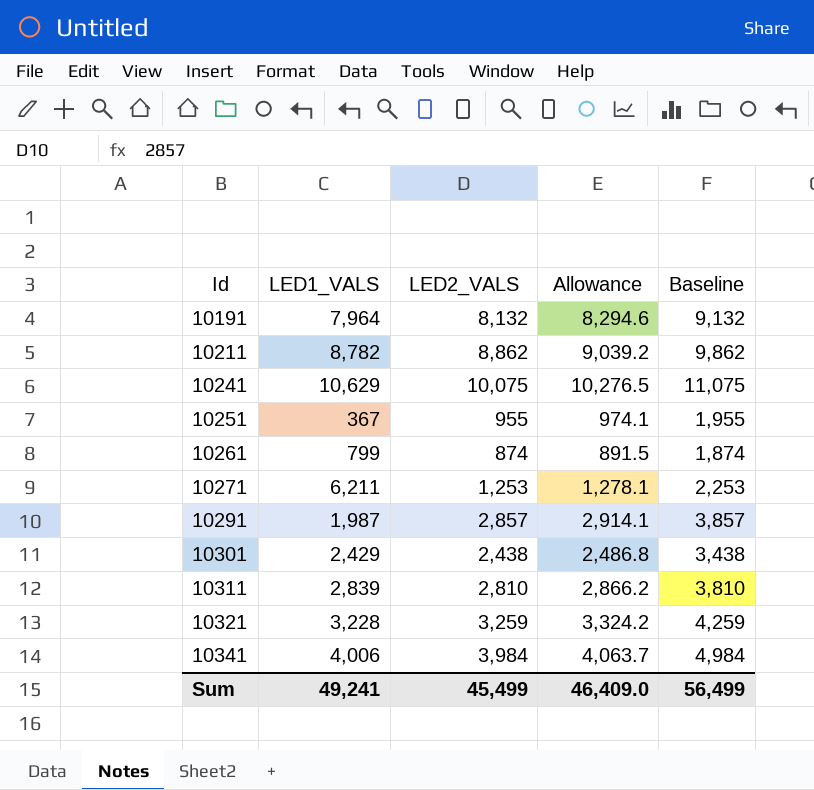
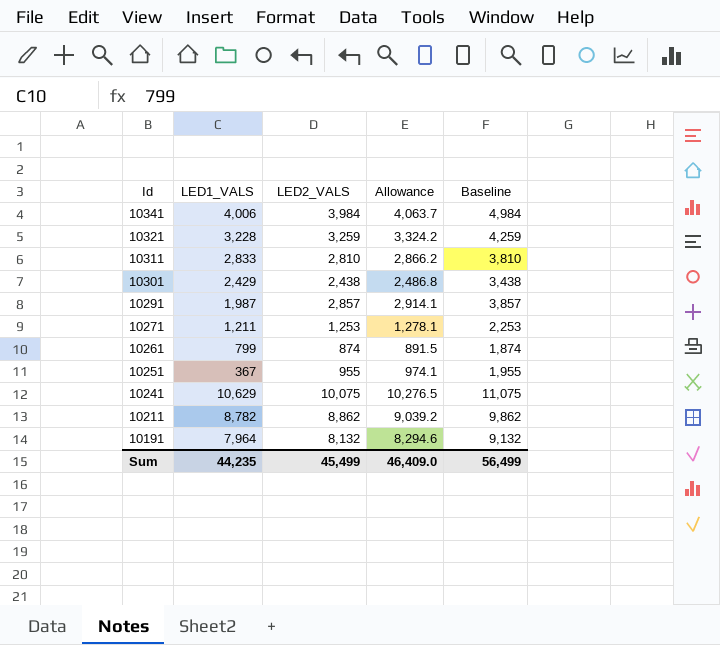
row order: Id ascending -> Id descending
10311 | LED1_VALS: 2,839 -> 2,833
10271 | LED1_VALS: 6,211 -> 1,211
Sum | LED1_VALS: 49,241 -> 44,235

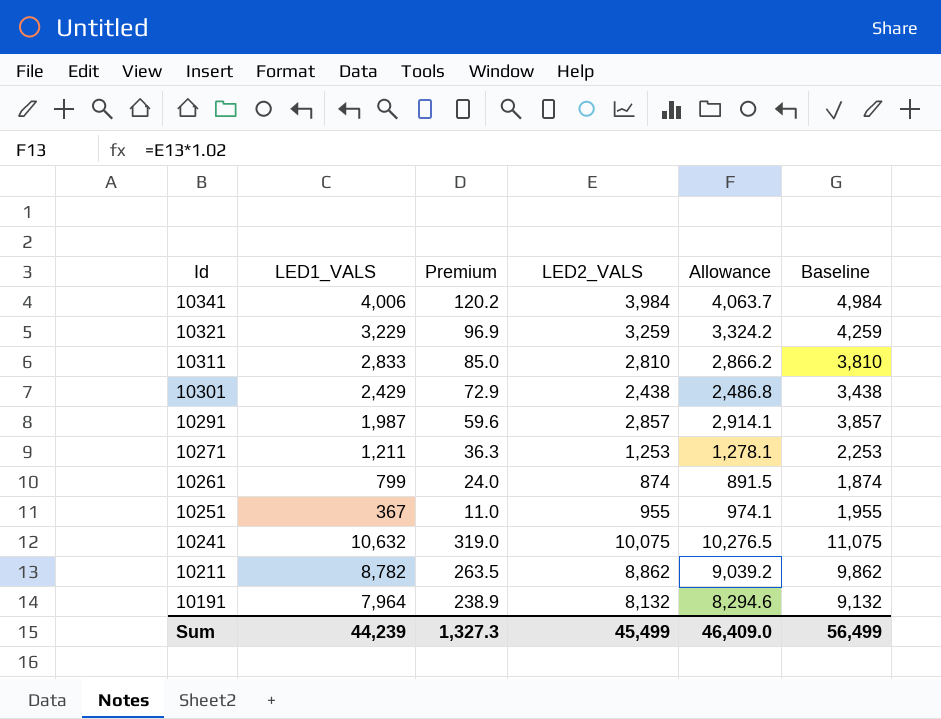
column Premium | formula: none -> [LED1_VALS] * 0.03
10321 | LED1_VALS: 3,228 -> 3,229
10241 | LED1_VALS: 10,629 -> 10,632
Sum | LED1_VALS: 44,235 -> 44,239

